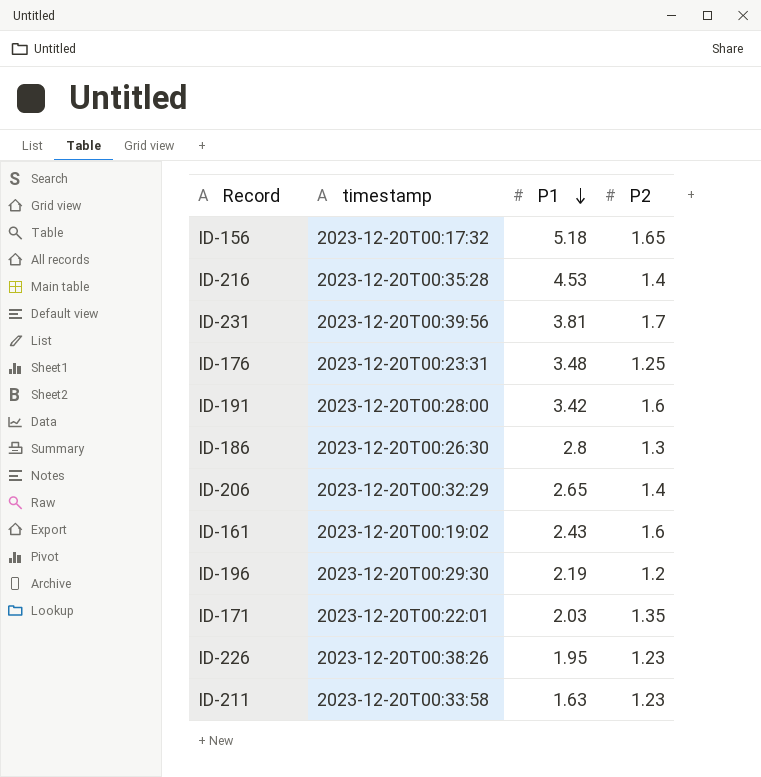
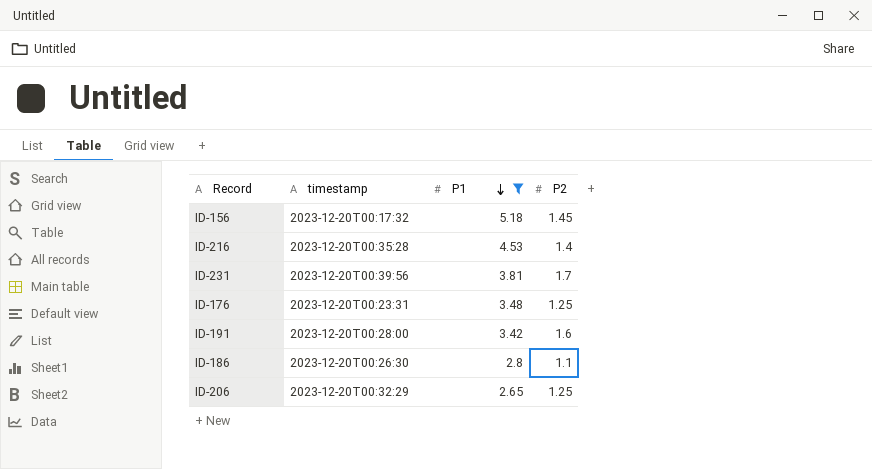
filter: none -> P1 >= 2.65
ID-156 | P2: 1.65 -> 1.45
ID-186 | P2: 1.3 -> 1.1
ID-206 | P2: 1.4 -> 1.25

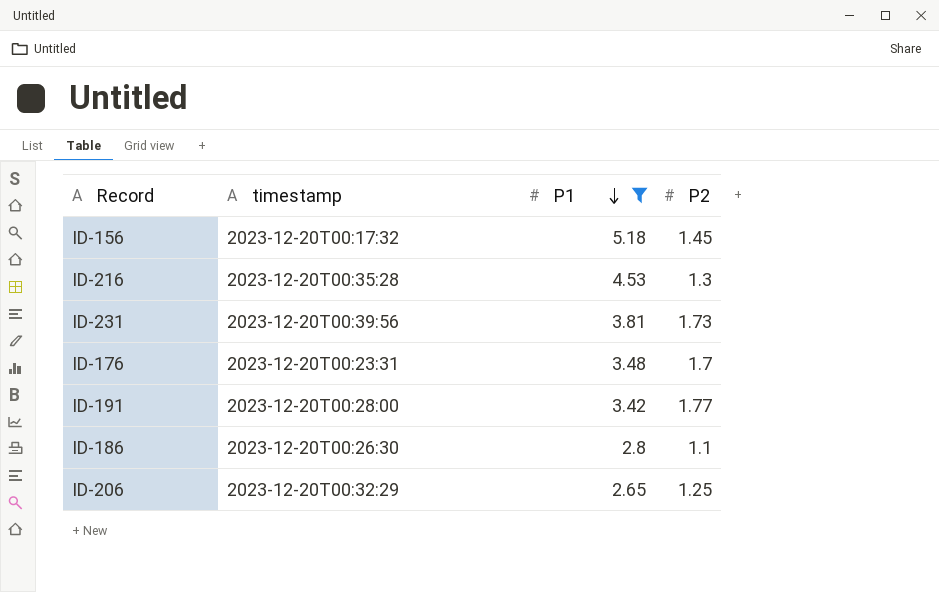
ID-216 | P2: 1.4 -> 1.3
ID-231 | P2: 1.7 -> 1.73
ID-176 | P2: 1.25 -> 1.7
ID-191 | P2: 1.6 -> 1.77

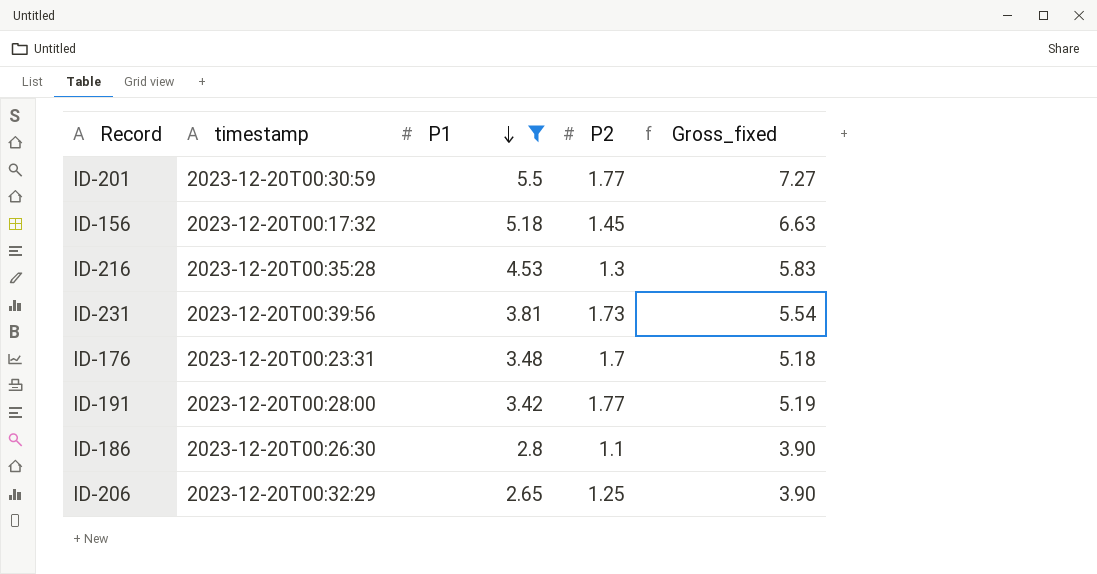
column Gross_fixed | formula: none -> [P1] + [P2]
row ID-201: none -> 2023-12-20T00:30:59 | 5.5 | 1.77 | 7.27

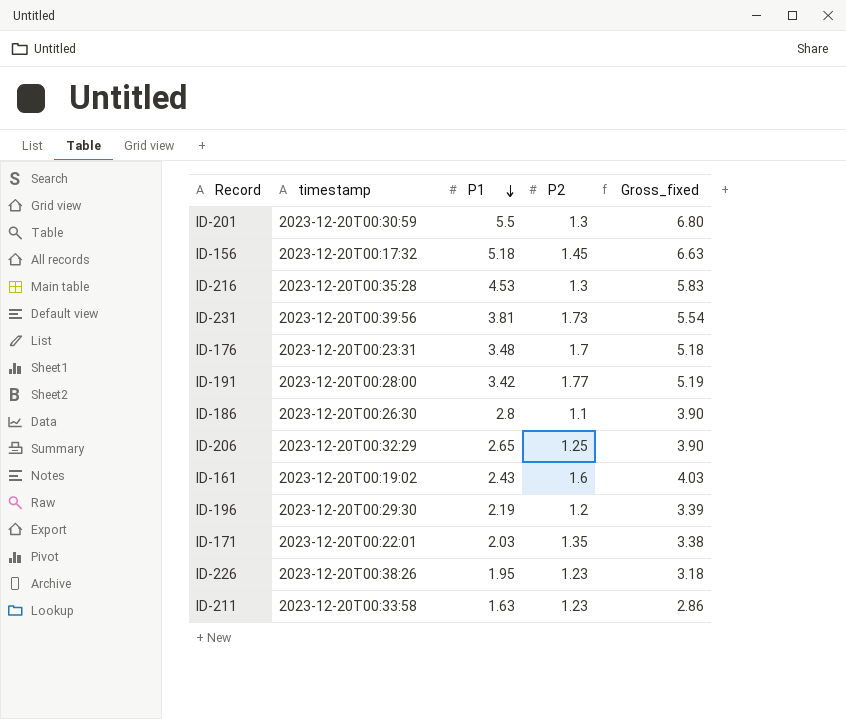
filter: P1 >= 2.65 -> none
ID-201 | P2: 1.77 -> 1.3
ID-201 | Gross_fixed: 7.27 -> 6.80

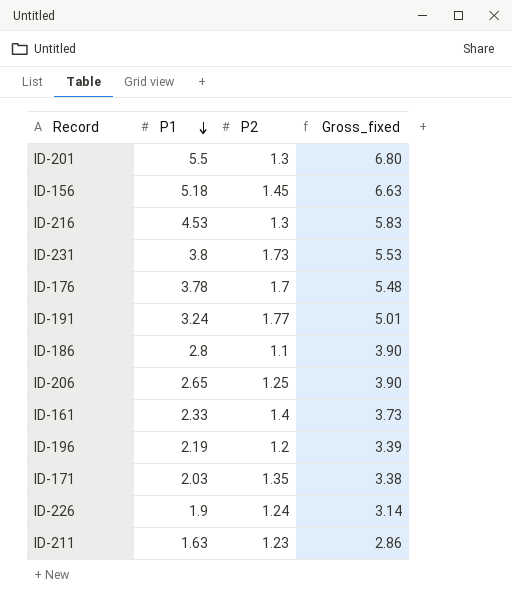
column timestamp | position: 2 -> none
ID-231 | P1: 3.81 -> 3.8
ID-231 | Gross_fixed: 5.54 -> 5.53
ID-176 | P1: 3.48 -> 3.78
ID-176 | Gross_fixed: 5.18 -> 5.48
ID-191 | P1: 3.42 -> 3.24
ID-191 | Gross_fixed: 5.19 -> 5.01
ID-161 | P1: 2.43 -> 2.33
ID-161 | P2: 1.6 -> 1.4
ID-161 | Gross_fixed: 4.03 -> 3.73
ID-226 | P1: 1.95 -> 1.9
ID-226 | P2: 1.23 -> 1.24
ID-226 | Gross_fixed: 3.18 -> 3.14

